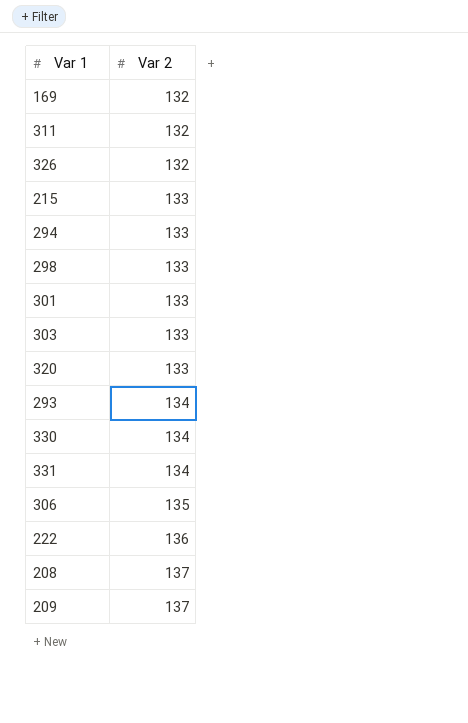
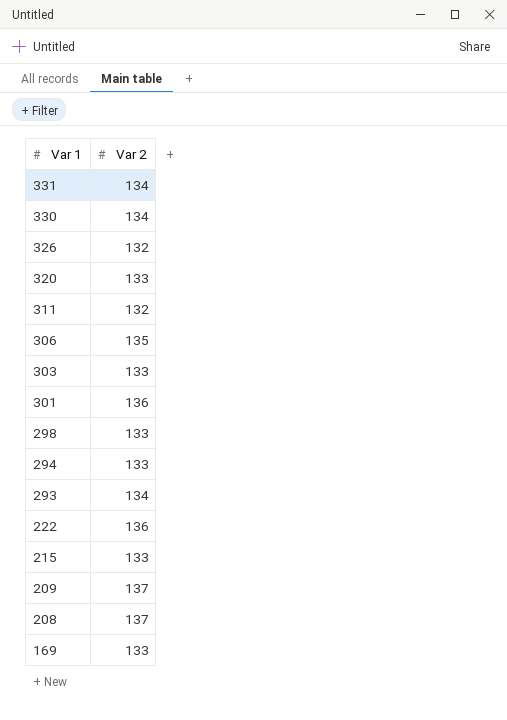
row order: Var 2 ascending -> Var 1 descending
301 | Var 2: 133 -> 136
169 | Var 2: 132 -> 133

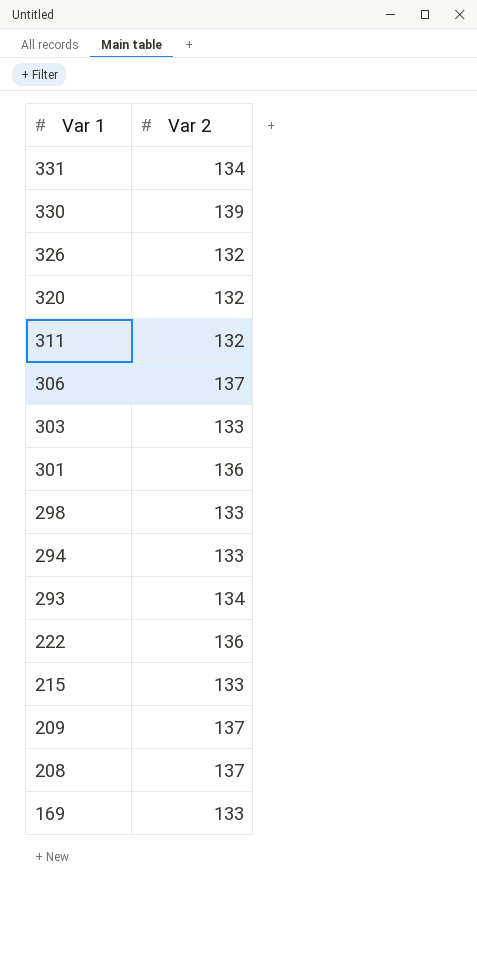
330 | Var 2: 134 -> 139
320 | Var 2: 133 -> 132
306 | Var 2: 135 -> 137

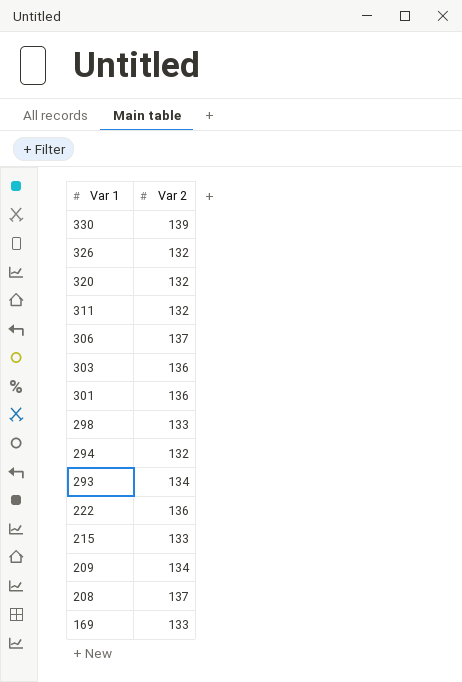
row 331: 134 -> none
303 | Var 2: 133 -> 136
294 | Var 2: 133 -> 132
209 | Var 2: 137 -> 134

